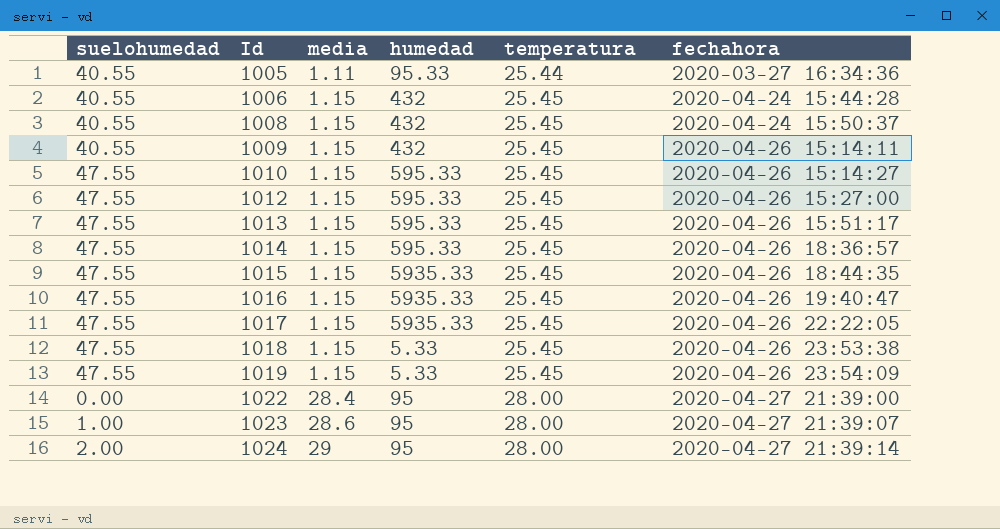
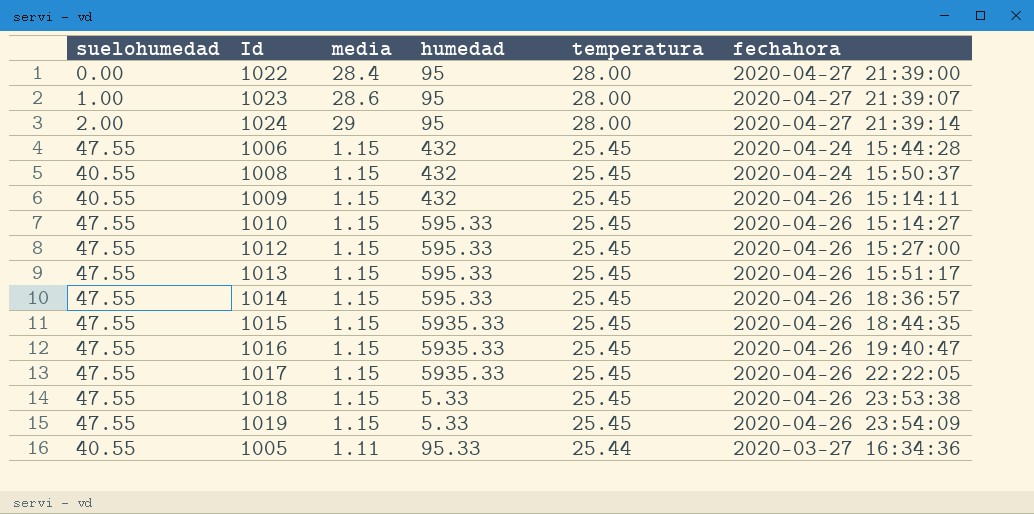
row order: Id ascending -> temperatura descending
1006 | suelohumedad: 40.55 -> 47.55

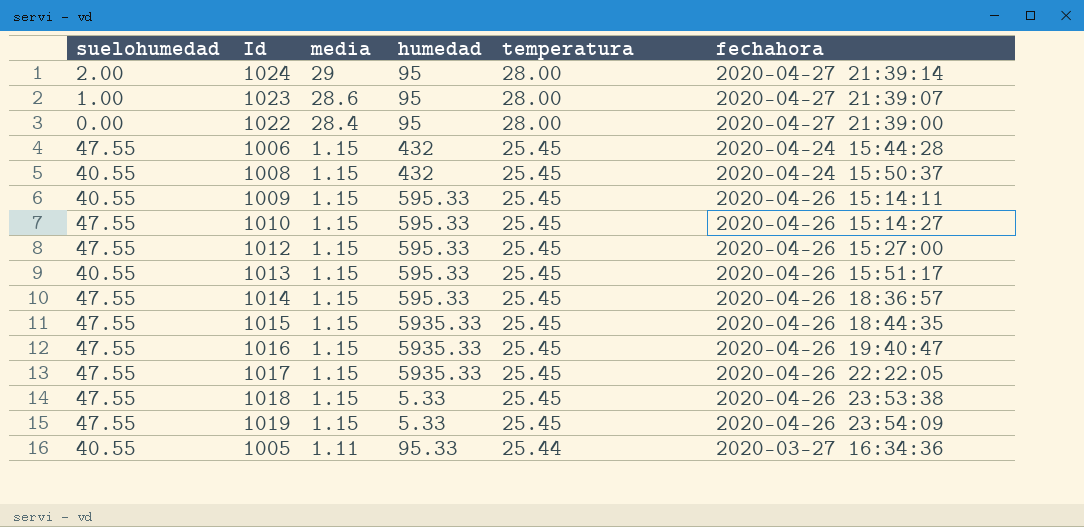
row order: temperatura descending -> media descending
1009 | humedad: 432 -> 595.33
1013 | suelohumedad: 47.55 -> 40.55

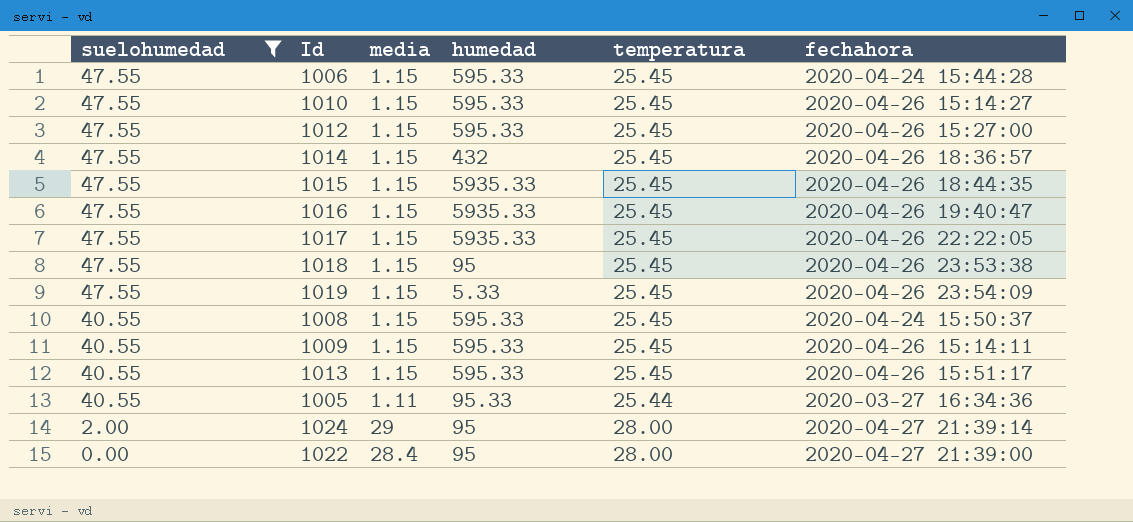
filter: none -> suelohumedad != 1.00
row order: media descending -> suelohumedad descending
1006 | humedad: 432 -> 595.33
1014 | humedad: 595.33 -> 432
1018 | humedad: 5.33 -> 95
1008 | humedad: 432 -> 595.33

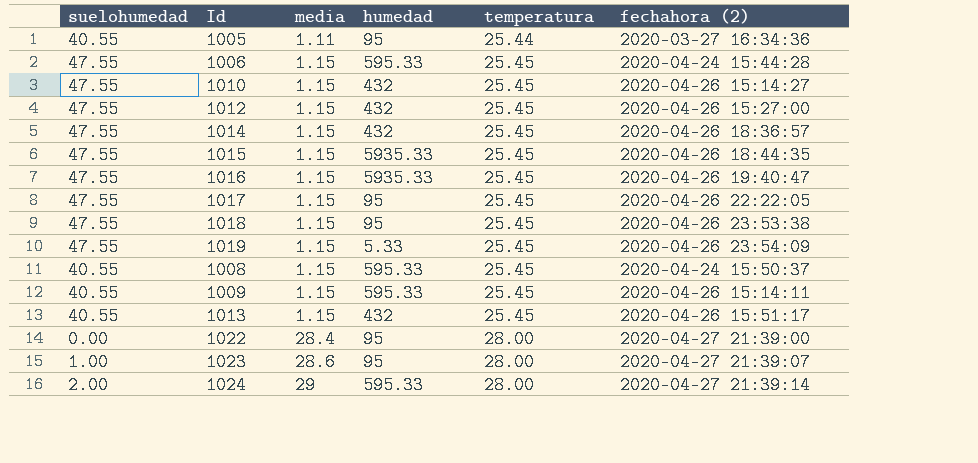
filter: suelohumedad != 1.00 -> none
row order: suelohumedad descending -> media ascending
column name: fechahora -> fechahora (2)
1005 | humedad: 95.33 -> 95
1010 | humedad: 595.33 -> 432
1012 | humedad: 595.33 -> 432
1017 | humedad: 5935.33 -> 95
1013 | humedad: 595.33 -> 432
1024 | humedad: 95 -> 595.33

